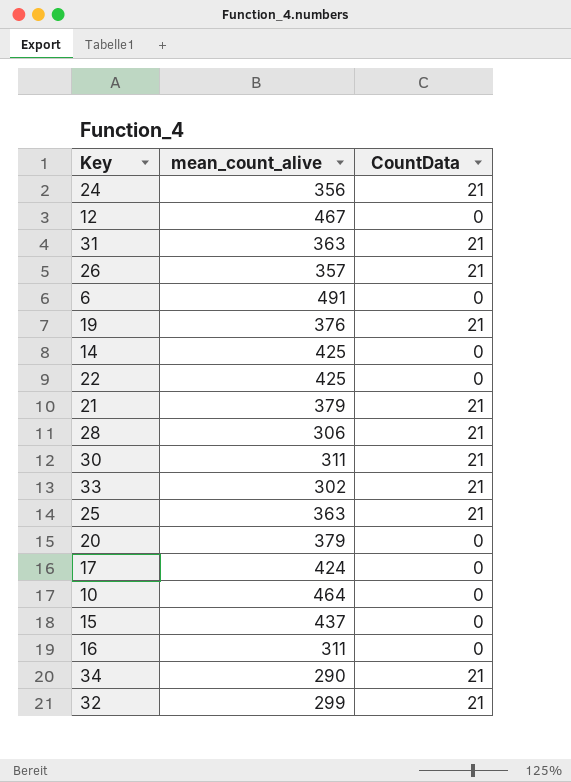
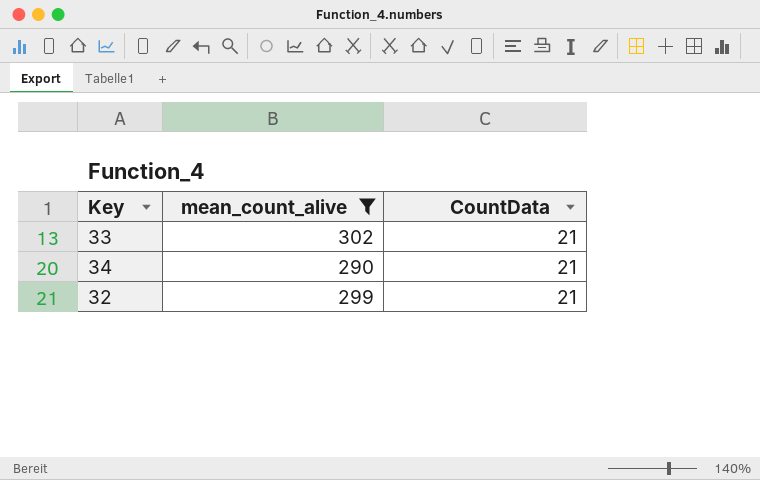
filter: none -> mean_count_alive <= 302

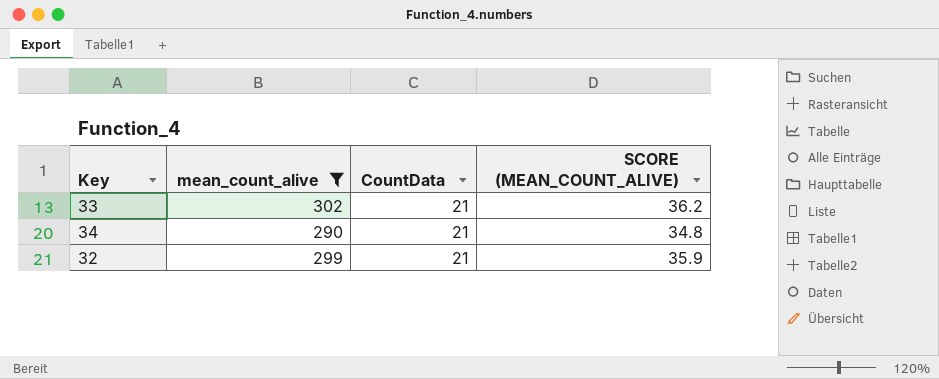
column SCORE (MEAN_COUNT_ALIVE) | formula: none -> [mean_count_alive] * 0.12

